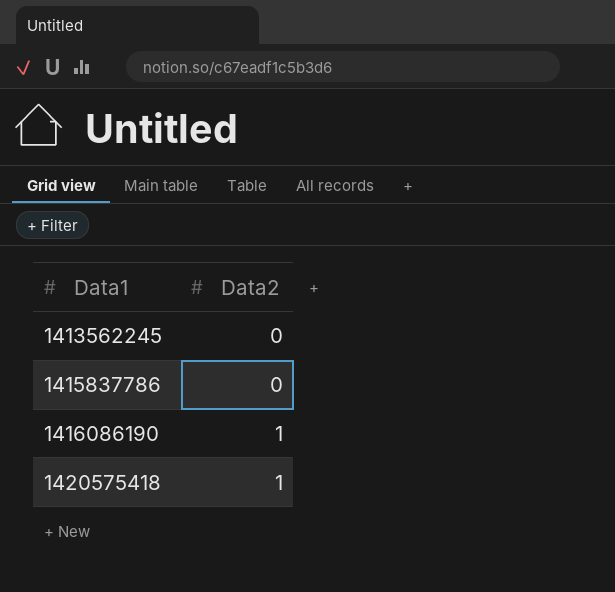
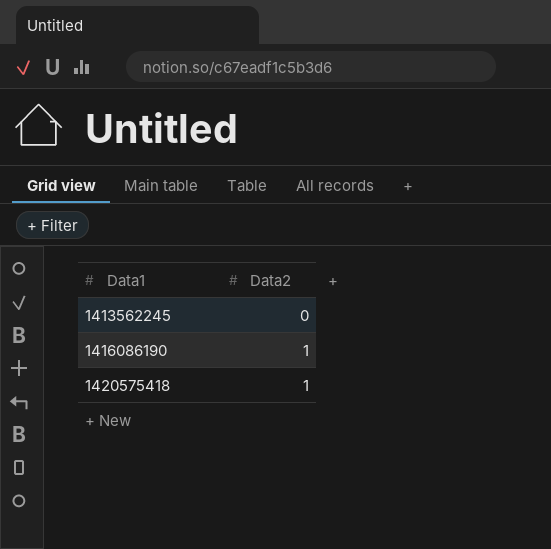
row 1415837786: 0 -> none

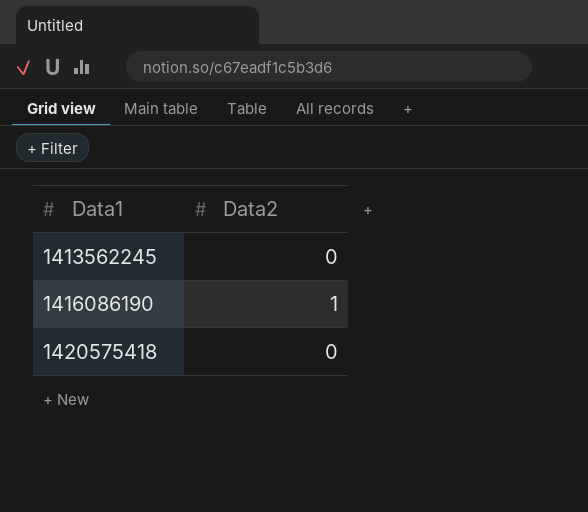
1420575418 | Data2: 1 -> 0

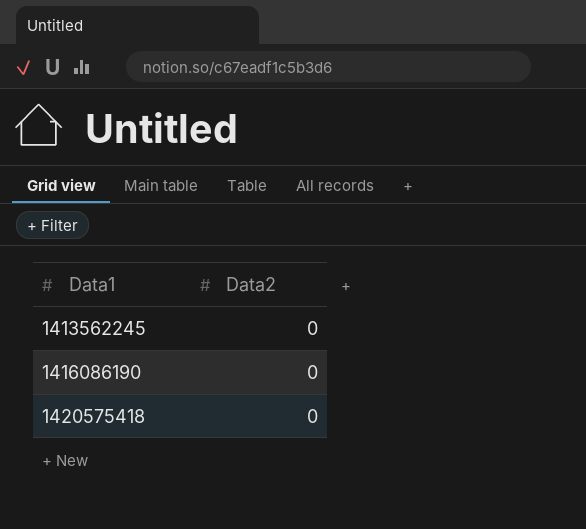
1416086190 | Data2: 1 -> 0

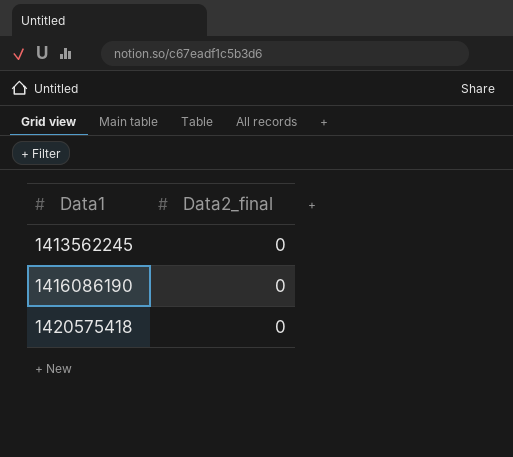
column name: Data2 -> Data2_final

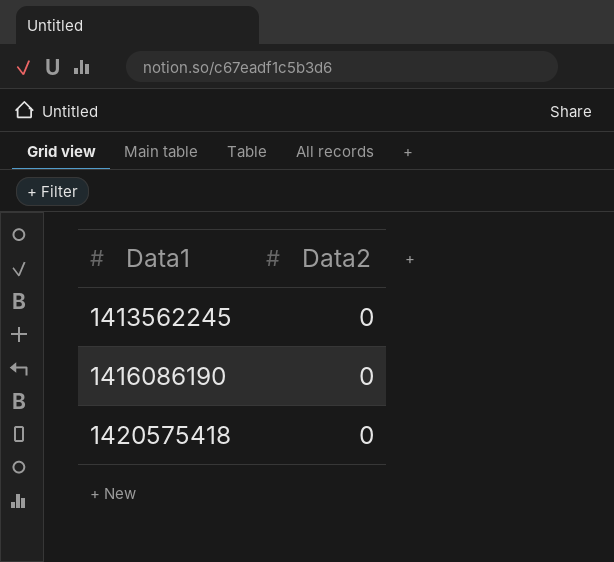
column name: Data2_final -> Data2

